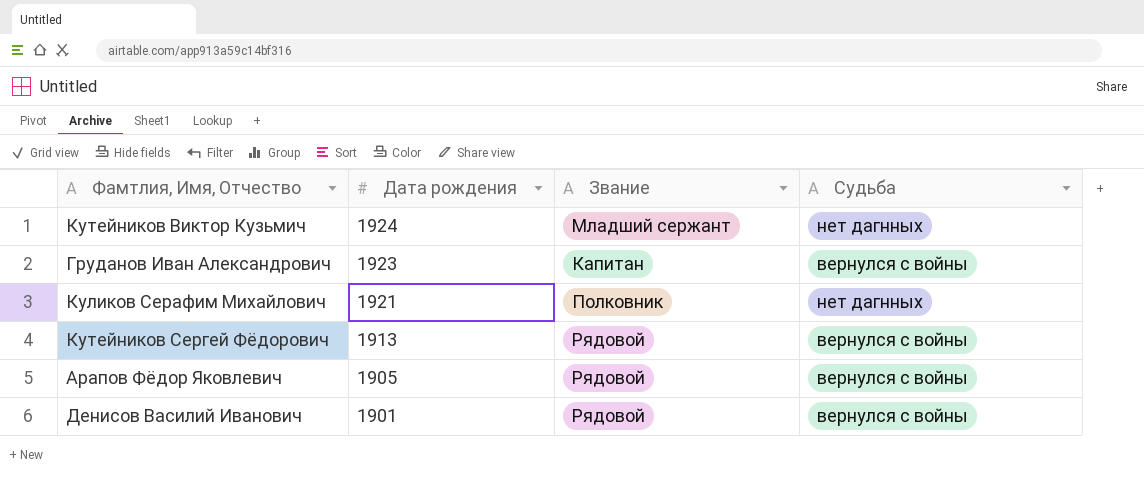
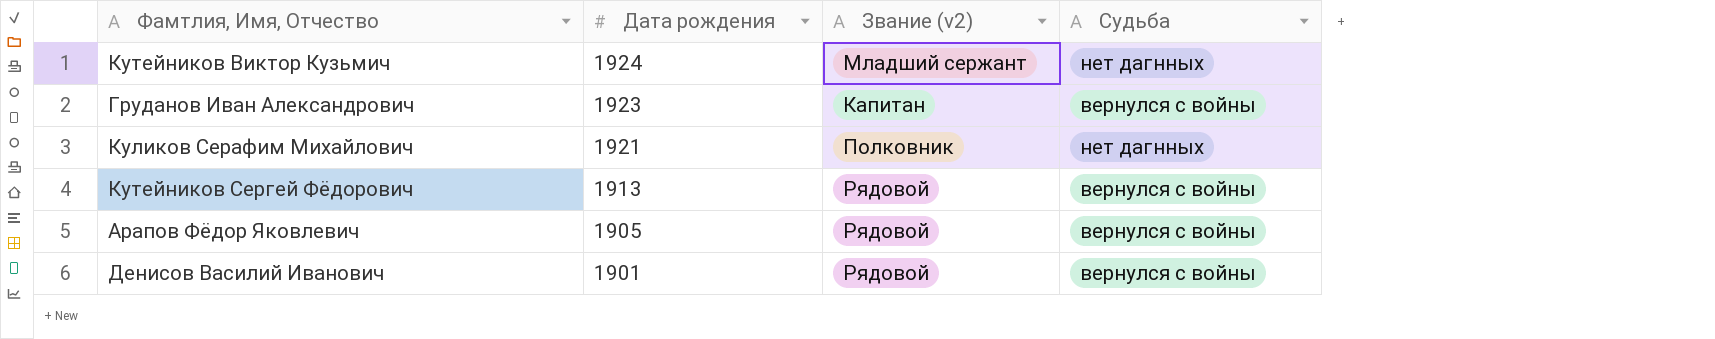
column name: Звание -> Звание (v2)

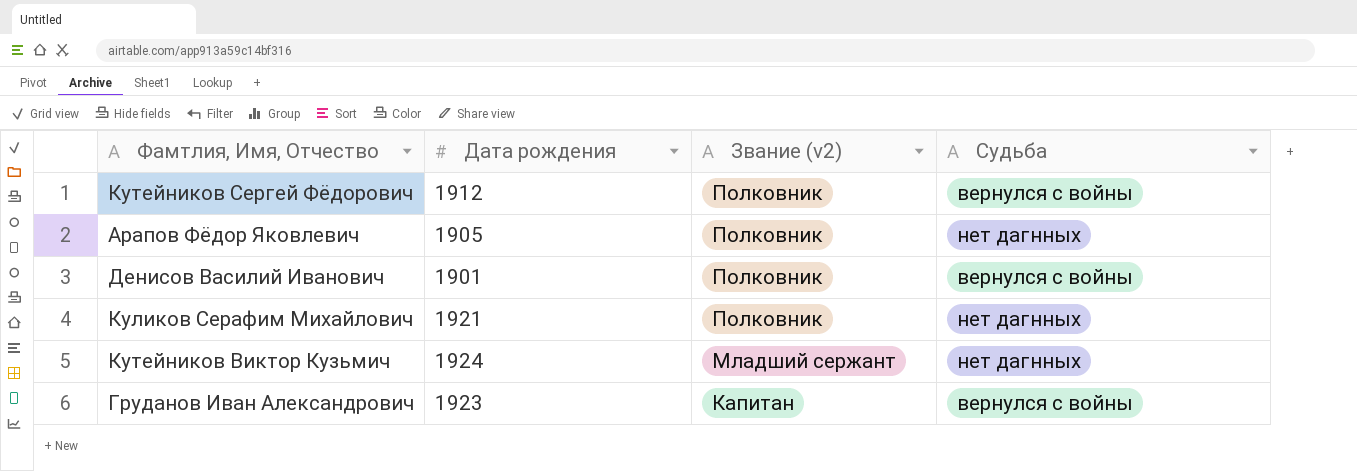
row order: Дата рождения descending -> Звание (v2) descending
Кутейников Сергей Фёдорович | Дата рождения: 1913 -> 1912
Кутейников Сергей Фёдорович | Звание (v2): Рядовой -> Полковник
Арапов Фёдор Яковлевич | Звание (v2): Рядовой -> Полковник
Арапов Фёдор Яковлевич | Судьба: вернулся с войны -> нет дагнных
Денисов Василий Иванович | Звание (v2): Рядовой -> Полковник

